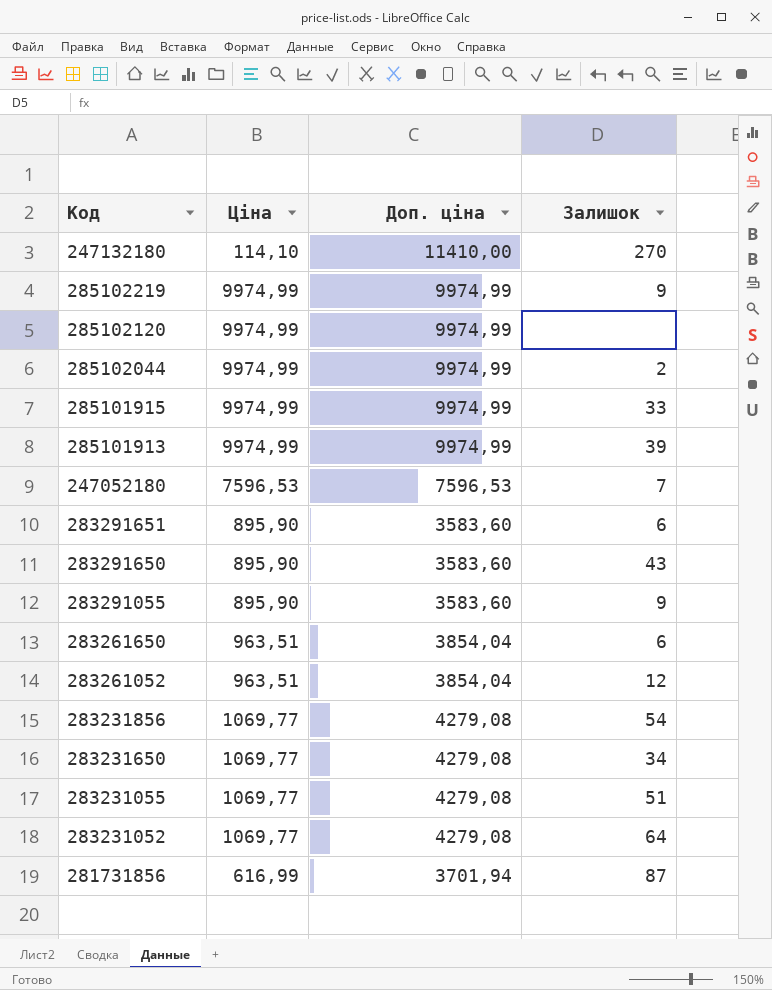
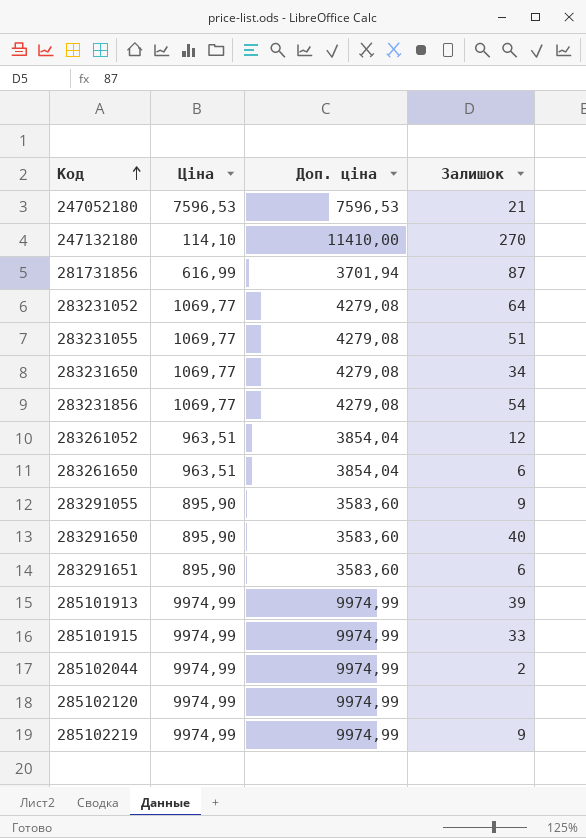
row order: none -> Код ascending
247052180 | Залишок: 7 -> 21
283291650 | Залишок: 43 -> 40

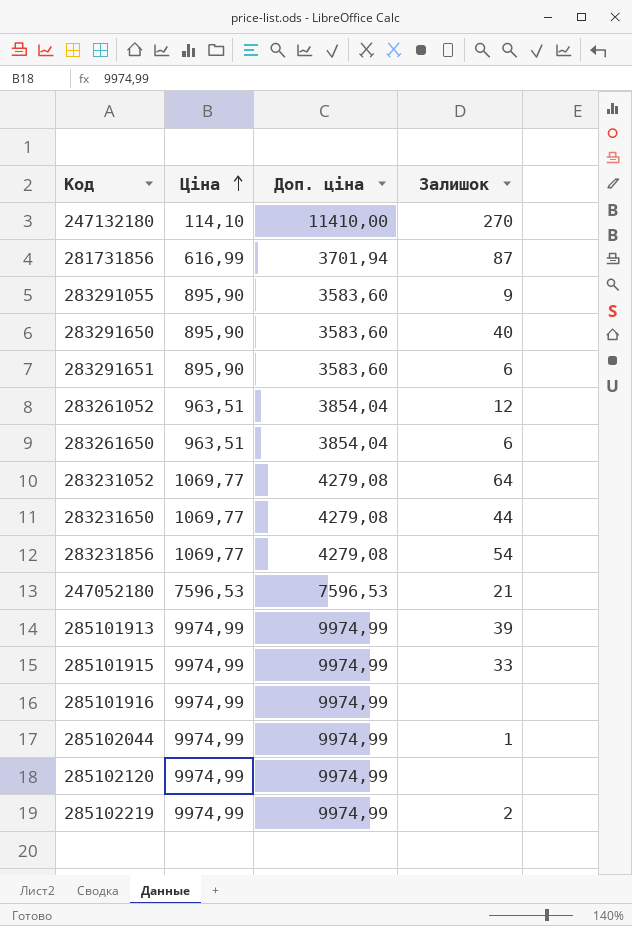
row order: Код ascending -> Ціна ascending
row 283231055: 1069,77 | 4279,08 | 51 -> none
283231650 | Залишок: 34 -> 44
row 285101916: none -> 9974,99 | 9974,99 | none
285102044 | Залишок: 2 -> 1
285102219 | Залишок: 9 -> 2

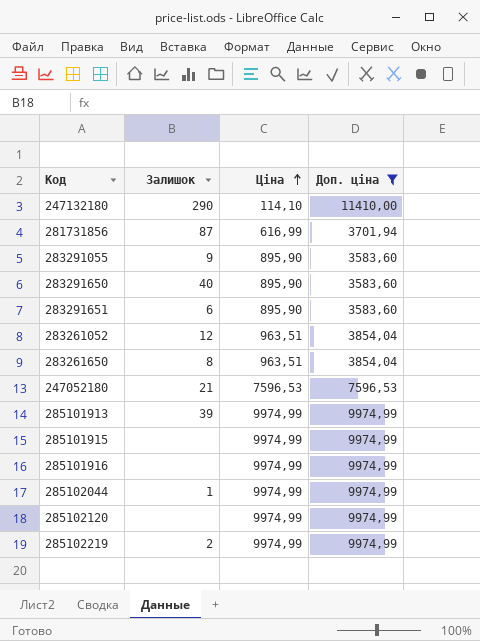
filter: none -> Доп. ціна != 4279,08
column Залишок | position: 4 -> 2
247132180 | Залишок: 270 -> 290
283261650 | Залишок: 6 -> 8
285101915 | Залишок: 33 -> none

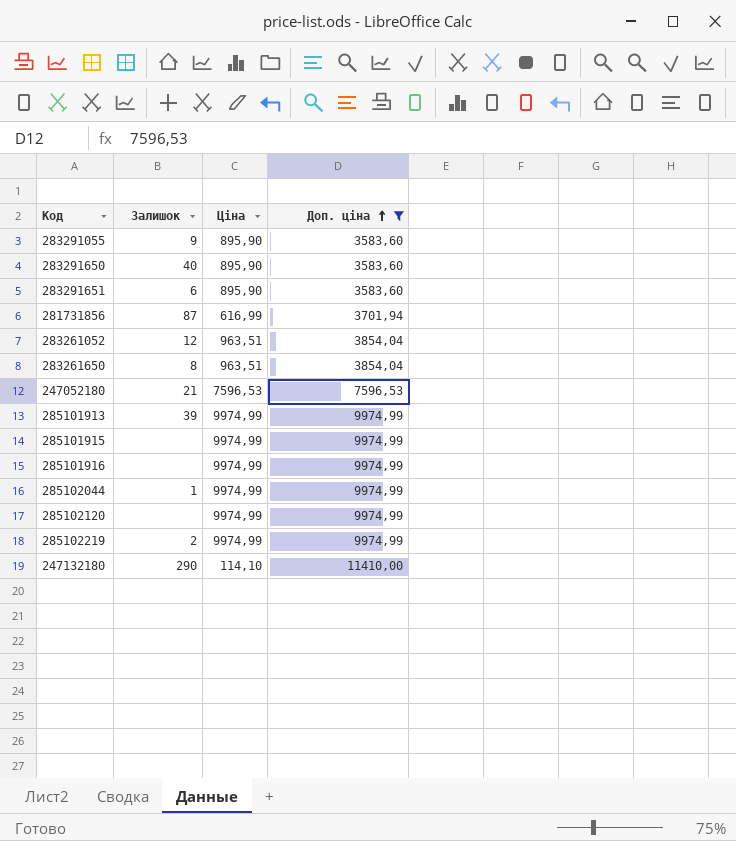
row order: Ціна ascending -> Доп. ціна ascending

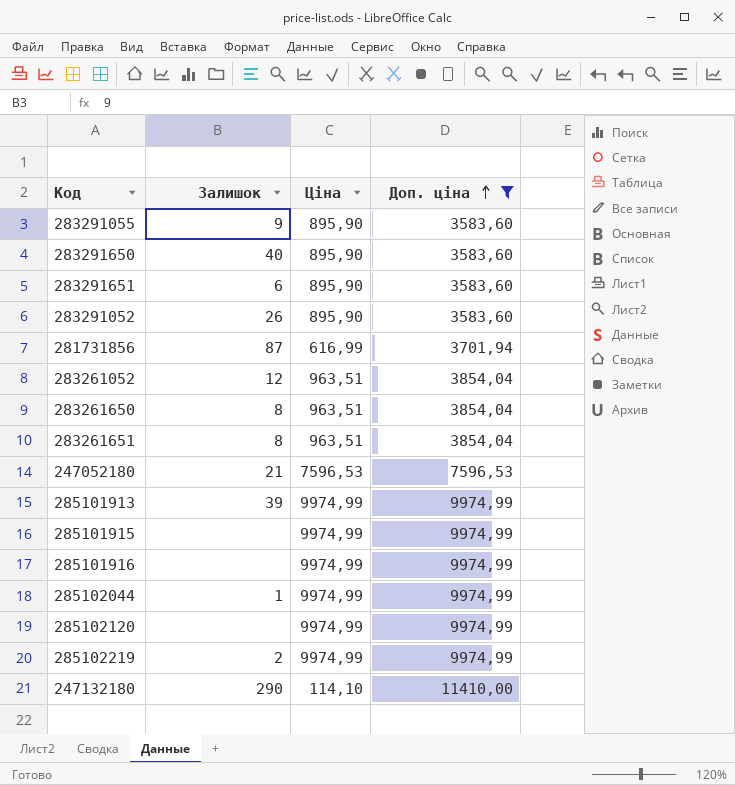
row 283291052: none -> 26 | 895,90 | 3583,60
row 283261651: none -> 8 | 963,51 | 3854,04

